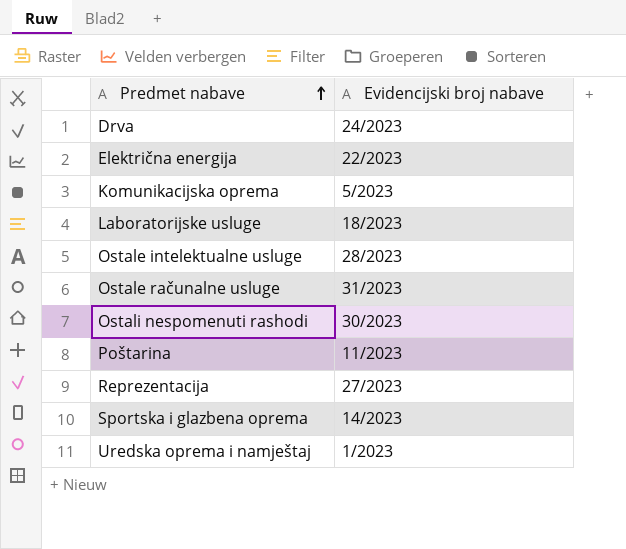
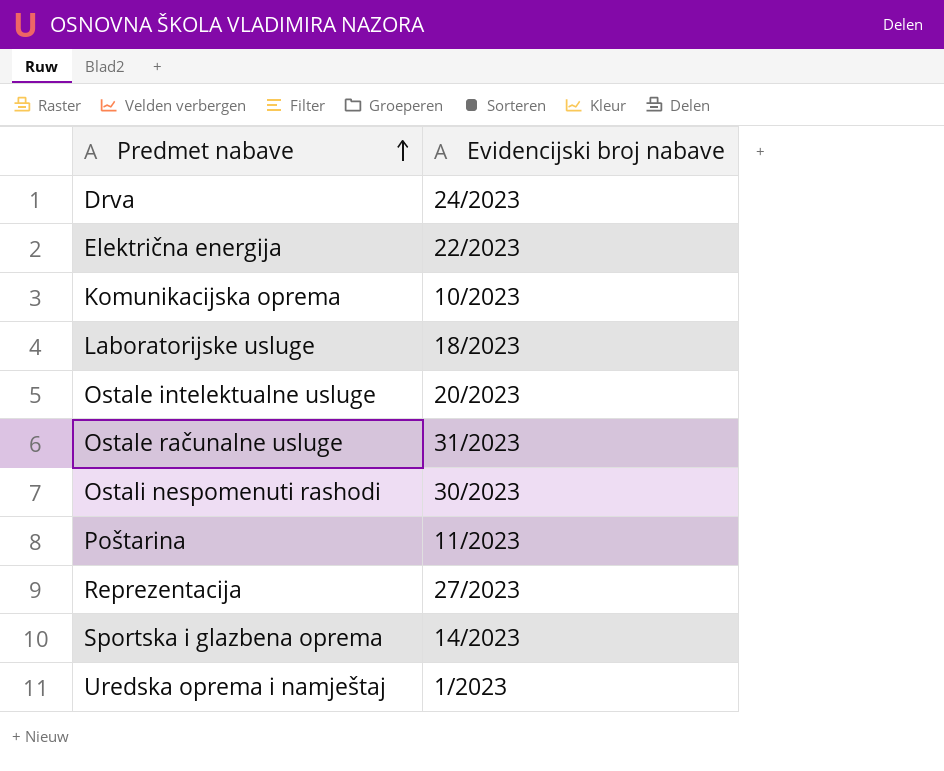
Komunikacijska oprema | Evidencijski broj nabave: 5/2023 -> 10/2023
Ostale intelektualne usluge | Evidencijski broj nabave: 28/2023 -> 20/2023

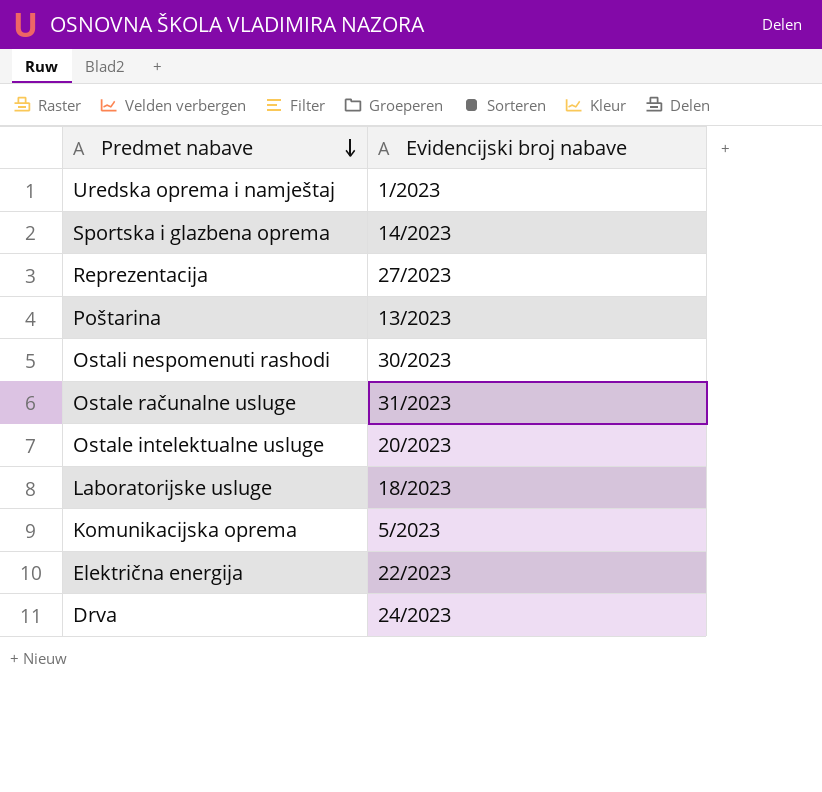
row order: Predmet nabave ascending -> Predmet nabave descending
Poštarina | Evidencijski broj nabave: 11/2023 -> 13/2023
Komunikacijska oprema | Evidencijski broj nabave: 10/2023 -> 5/2023

